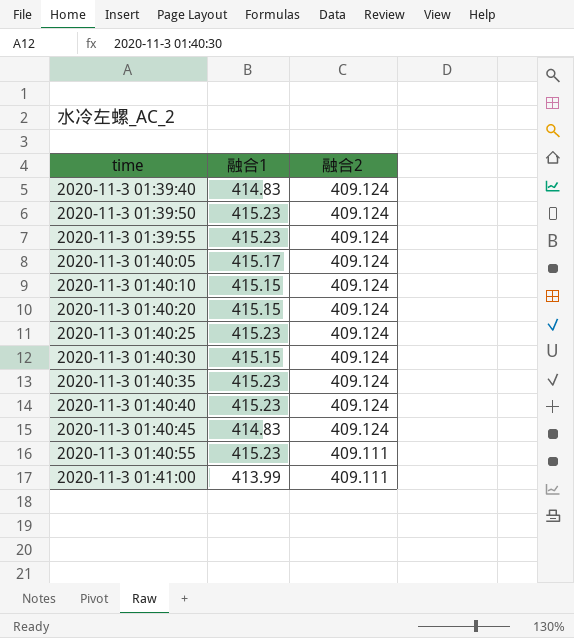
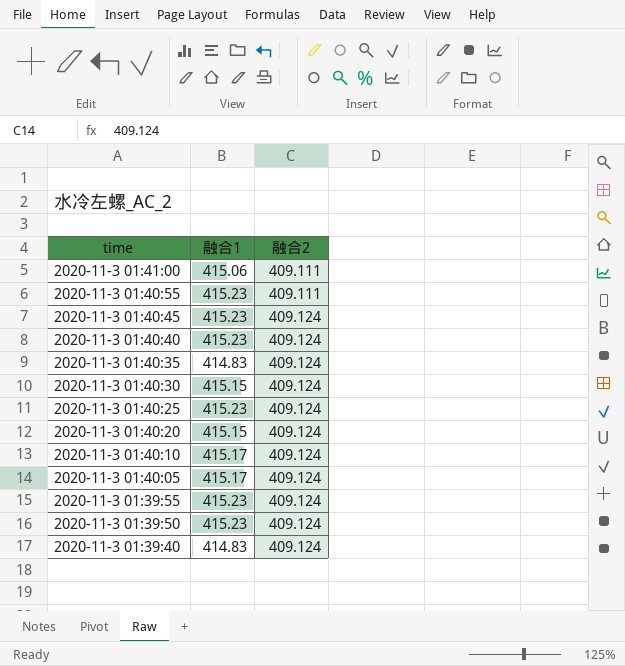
row order: time ascending -> time descending
2020-11-3 01:41:00 | 融合1: 413.99 -> 415.06
2020-11-3 01:40:45 | 融合1: 414.83 -> 415.23
2020-11-3 01:40:35 | 融合1: 415.23 -> 414.83
2020-11-3 01:40:10 | 融合1: 415.15 -> 415.17

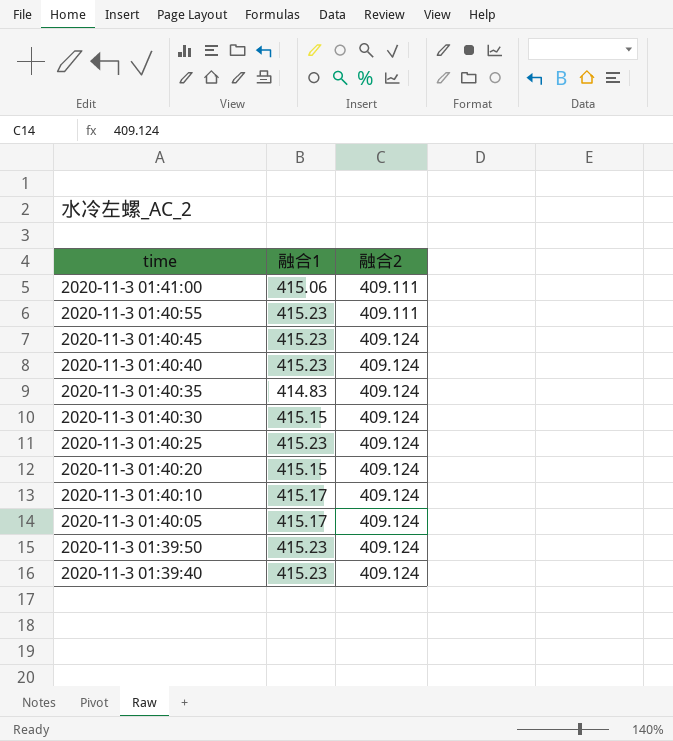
row 2020-11-3 01:39:55: 415.23 | 409.124 -> none
2020-11-3 01:39:40 | 融合1: 414.83 -> 415.23

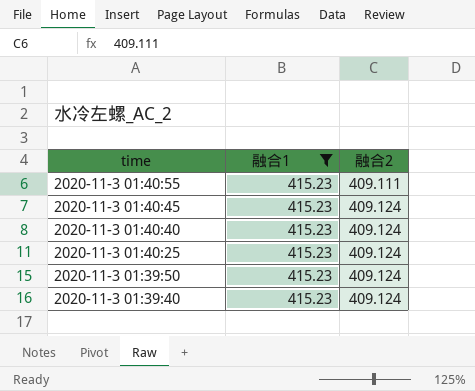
filter: none -> 融合1 = 415.23

